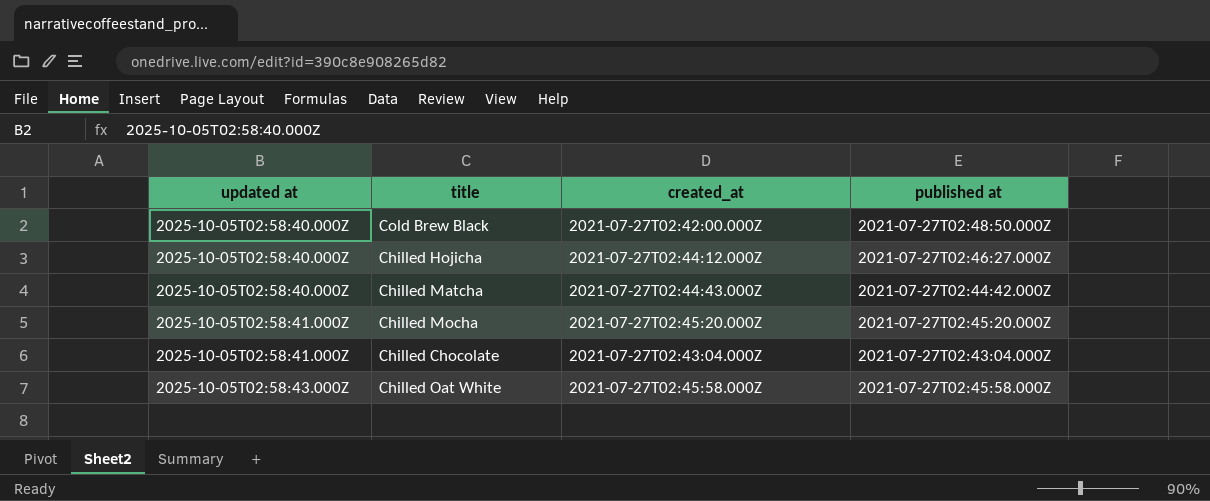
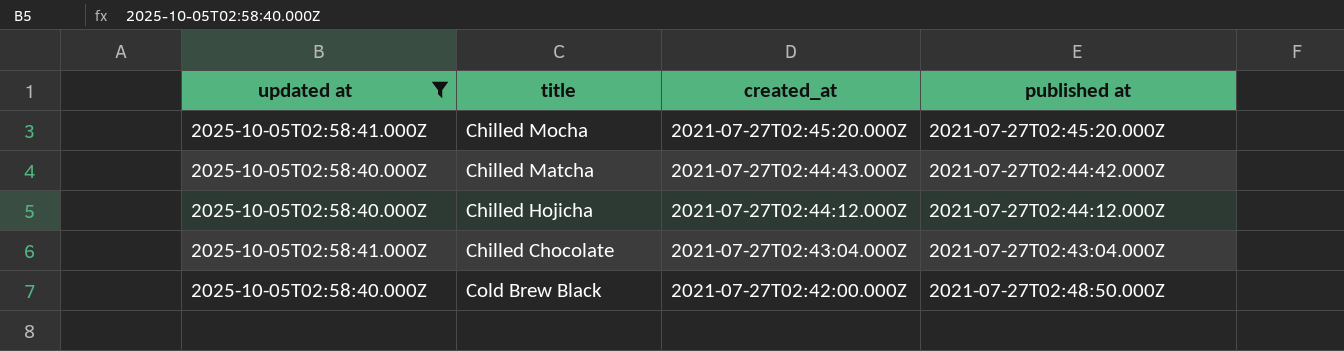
filter: none -> updated at != 2025-10-05T02:58:43.000Z
row order: updated at ascending -> created_at descending
Chilled Hojicha | published at: 2021-07-27T02:46:27.000Z -> 2021-07-27T02:44:12.000Z

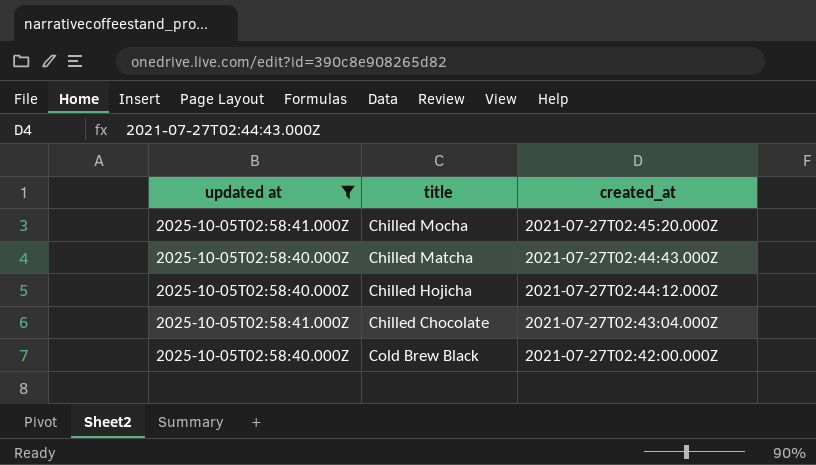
column published at | position: 4 -> none

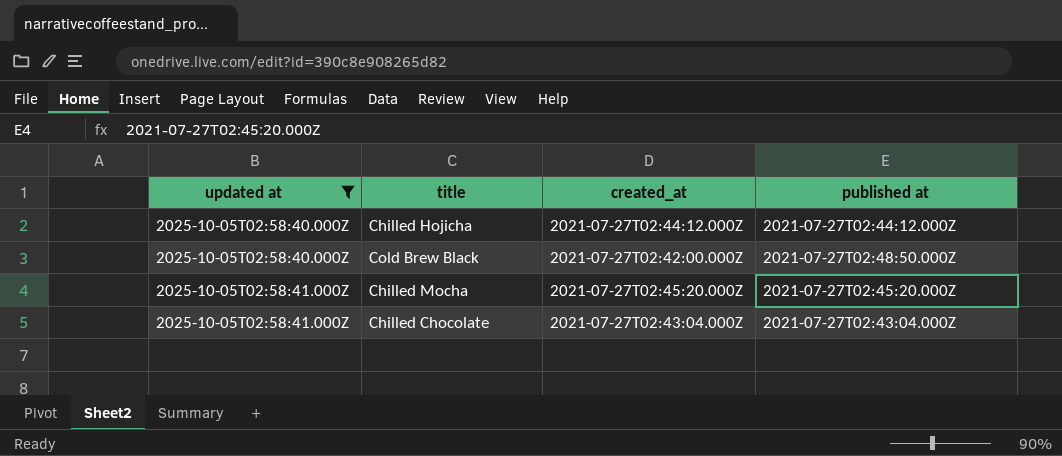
row order: created_at descending -> updated at ascending
column published at | position: none -> 4
row Chilled Matcha: 2025-10-05T02:58:40.000Z | 2021-07-27T02:44:43.000Z -> none

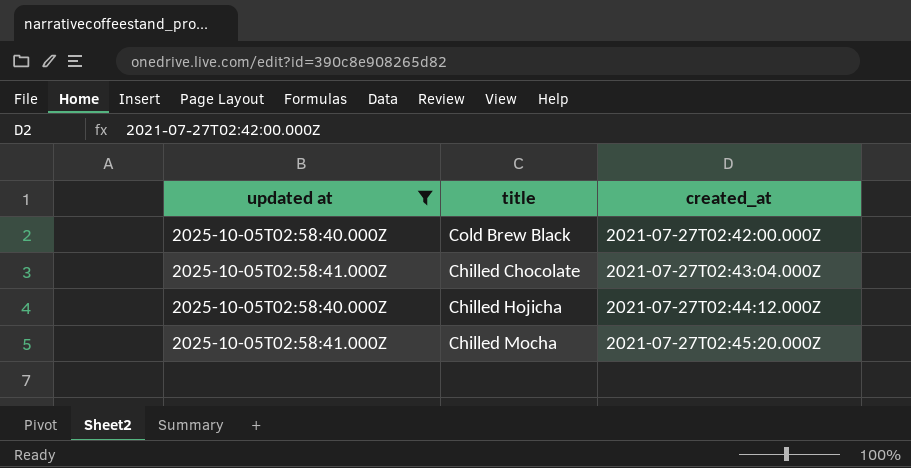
row order: updated at ascending -> created_at ascending
column published at | position: 4 -> none

